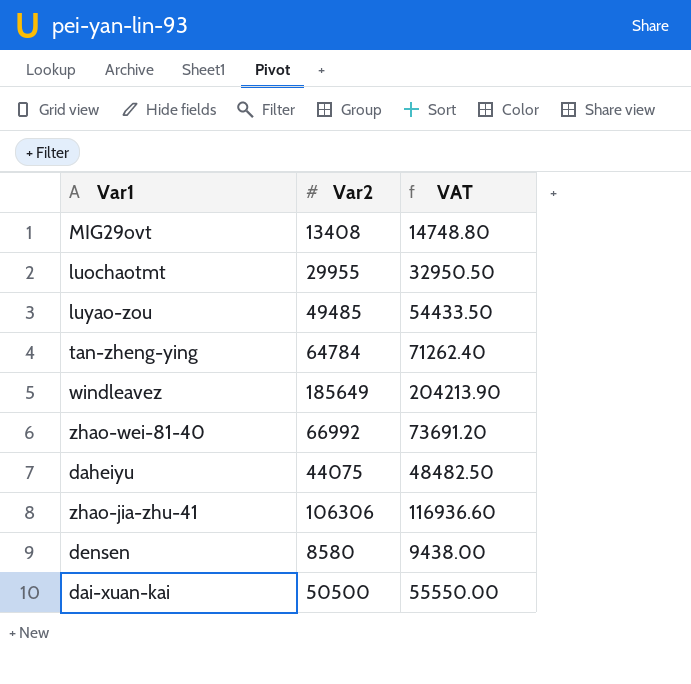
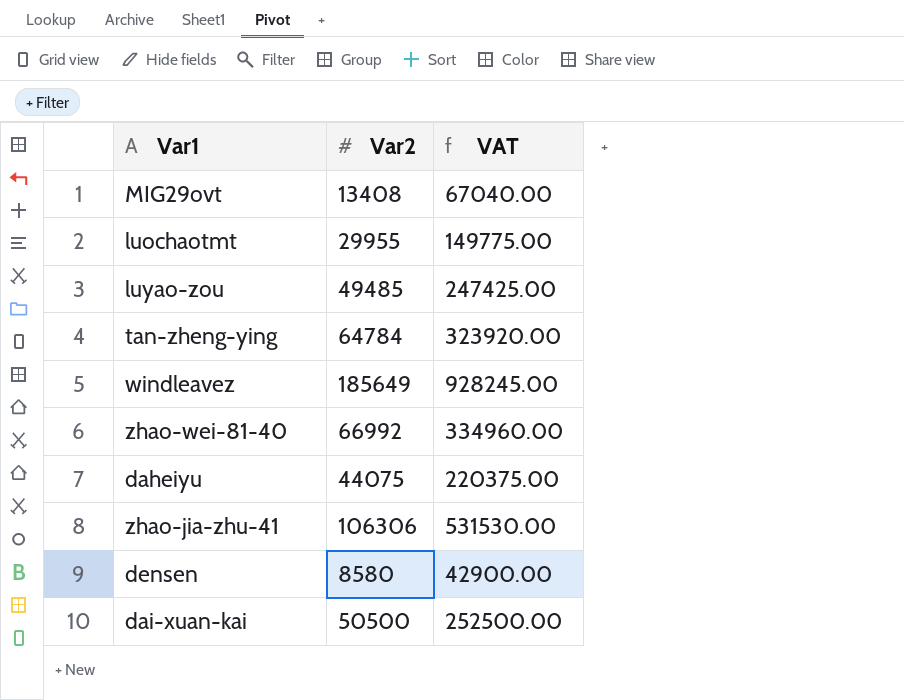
column VAT | formula: [Var2] * 1.1 -> [Var2] * 5

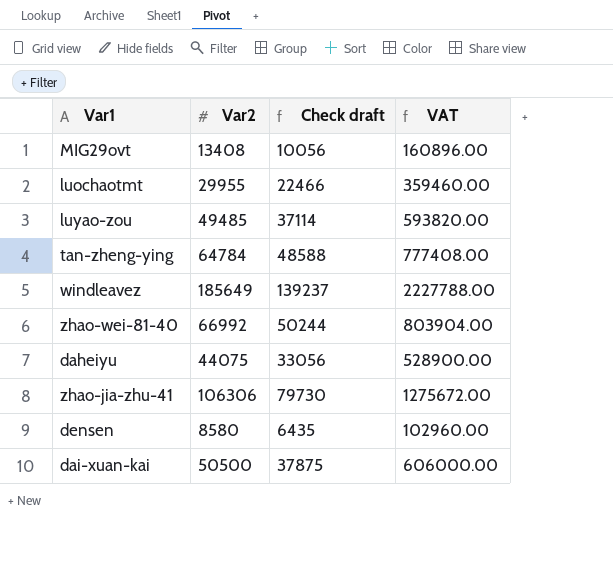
column Check draft | formula: none -> [Var2] * 0.75
column VAT | formula: [Var2] * 5 -> [Var2] * 12

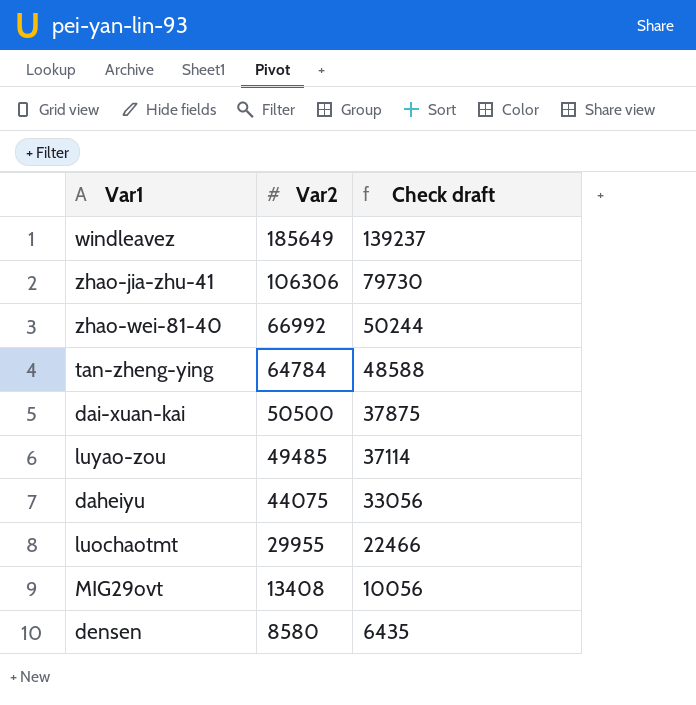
row order: none -> Var2 descending
column VAT | formula: [Var2] * 12 -> none

